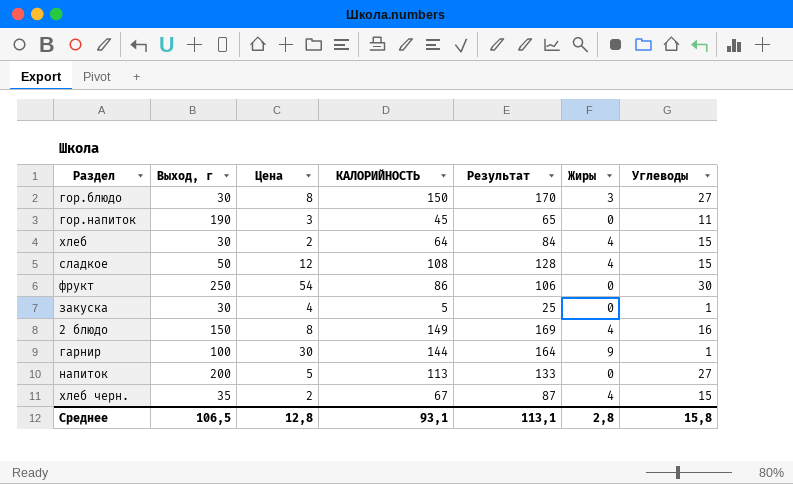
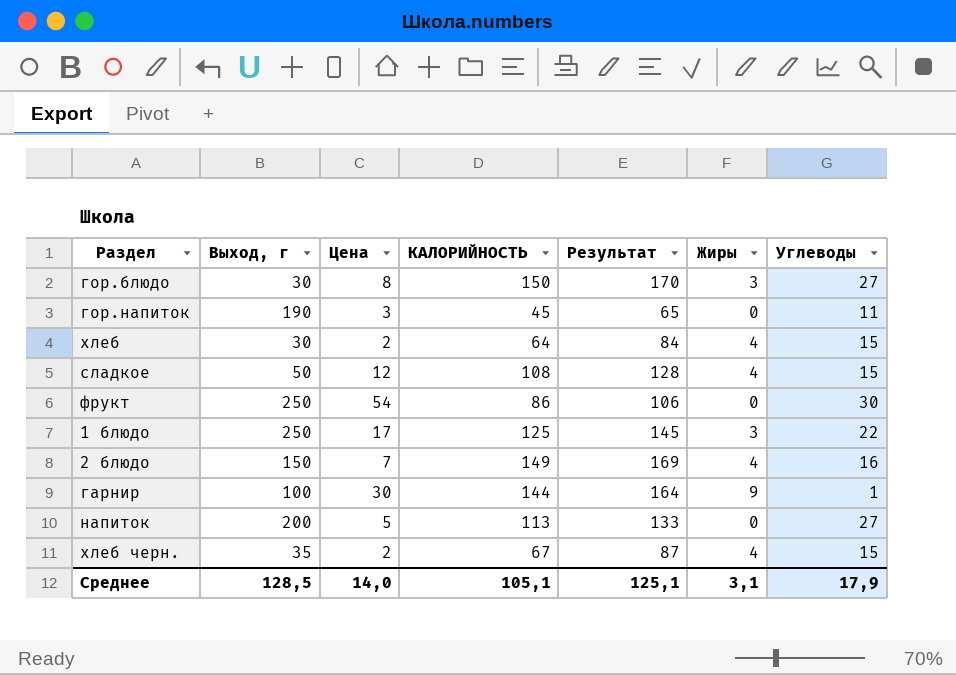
row закуска: 30 | 4 | 5 | 25 | 0 | 1 -> none
row 1 блюдо: none -> 250 | 17 | 125 | 145 | 3 | 22
2 блюдо | Цена: 8 -> 7
Среднее | Выход, г: 106,5 -> 128,5
Среднее | Цена: 12,8 -> 14,0
Среднее | КАЛОРИЙНОСТЬ: 93,1 -> 105,1
Среднее | Результат: 113,1 -> 125,1
Среднее | Жиры: 2,8 -> 3,1
Среднее | Углеводы: 15,8 -> 17,9

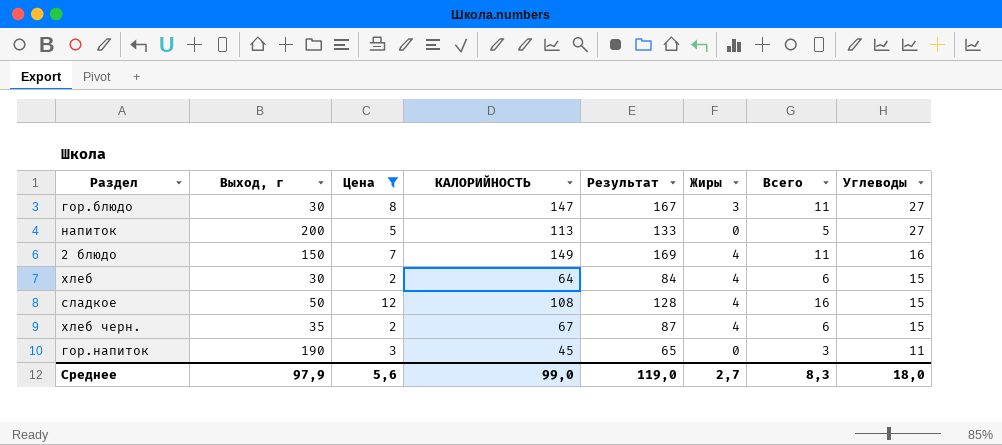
filter: none -> Цена <= 12
row order: none -> Углеводы descending
column Всего | formula: none -> [Цена] + [Жиры]
гор.блюдо | КАЛОРИЙНОСТЬ: 150 -> 147
гор.блюдо | Результат: 170 -> 167
Среднее | Выход, г: 128,5 -> 97,9
Среднее | Цена: 14,0 -> 5,6
Среднее | КАЛОРИЙНОСТЬ: 105,1 -> 99,0
Среднее | Результат: 125,1 -> 119,0
Среднее | Жиры: 3,1 -> 2,7
Среднее | Углеводы: 17,9 -> 18,0

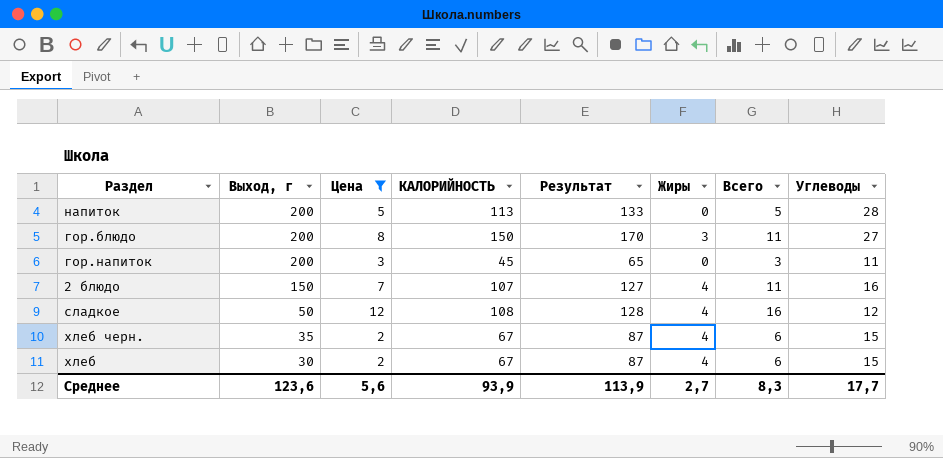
row order: Углеводы descending -> Выход, г descending
напиток | Углеводы: 27 -> 28
гор.блюдо | Выход, г: 30 -> 200
гор.блюдо | КАЛОРИЙНОСТЬ: 147 -> 150
гор.блюдо | Результат: 167 -> 170
гор.напиток | Выход, г: 190 -> 200
2 блюдо | КАЛОРИЙНОСТЬ: 149 -> 107
2 блюдо | Результат: 169 -> 127
сладкое | Углеводы: 15 -> 12
хлеб | КАЛОРИЙНОСТЬ: 64 -> 67
хлеб | Результат: 84 -> 87
Среднее | Выход, г: 97,9 -> 123,6
Среднее | КАЛОРИЙНОСТЬ: 99,0 -> 93,9
Среднее | Результат: 119,0 -> 113,9
Среднее | Углеводы: 18,0 -> 17,7

